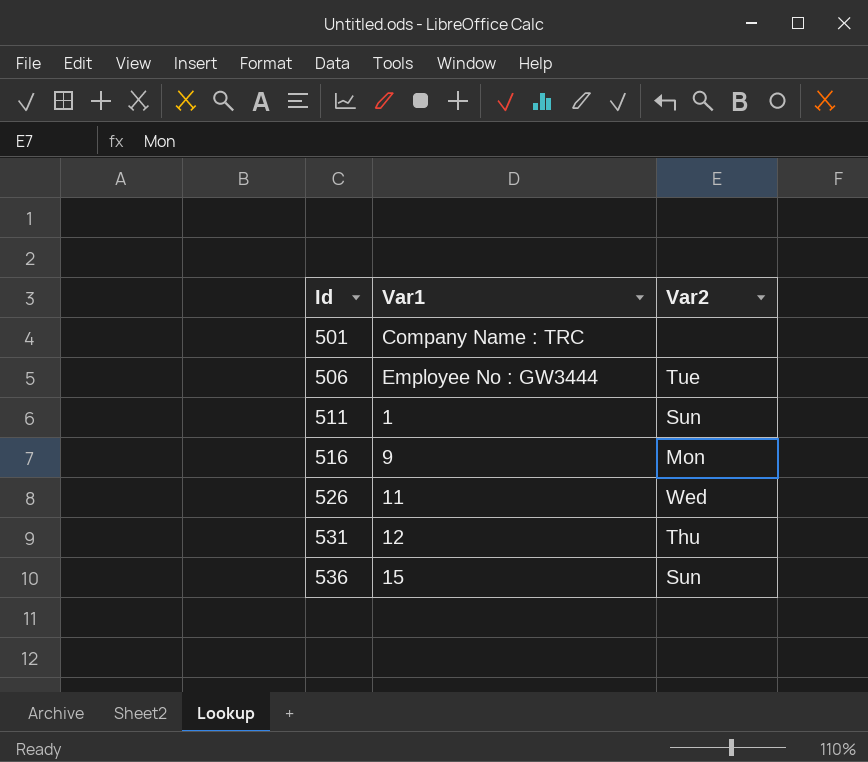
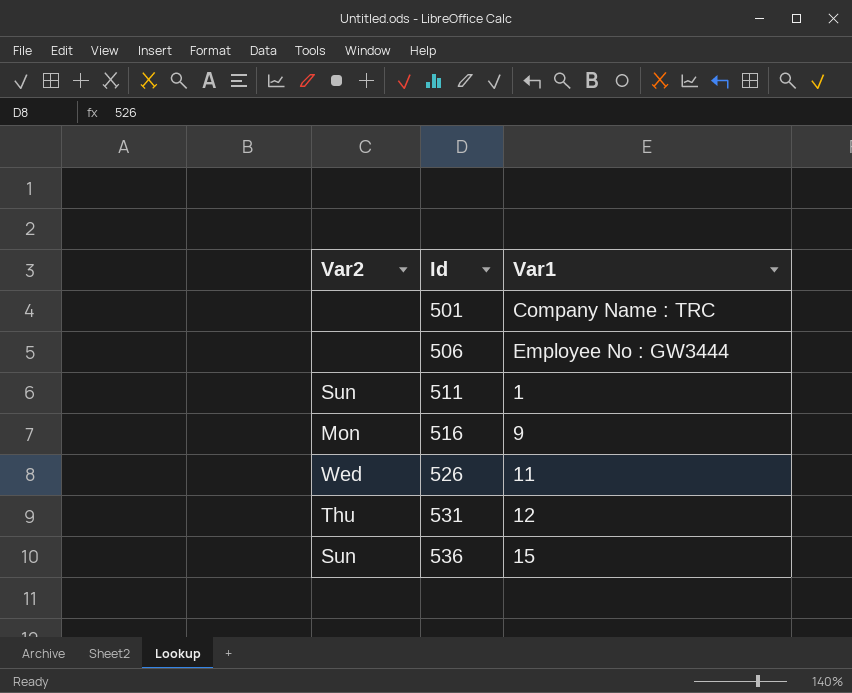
column Var2 | position: 3 -> 1
506 | Var2: Tue -> none

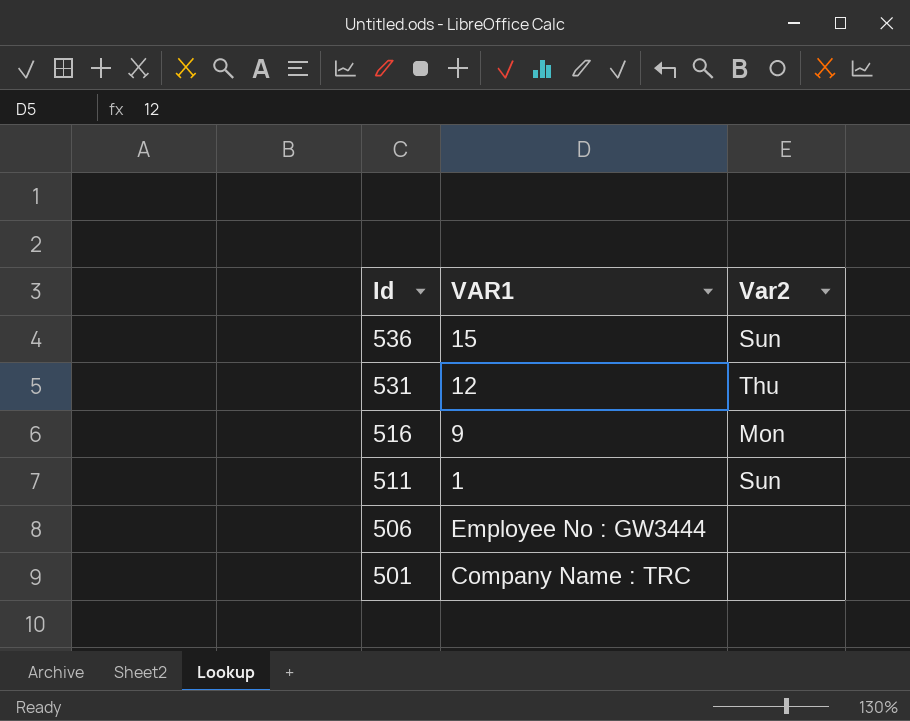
row order: Id ascending -> Id descending
column name: Var1 -> VAR1
column Var2 | position: 1 -> 3
row 526: Wed | 11 -> none

